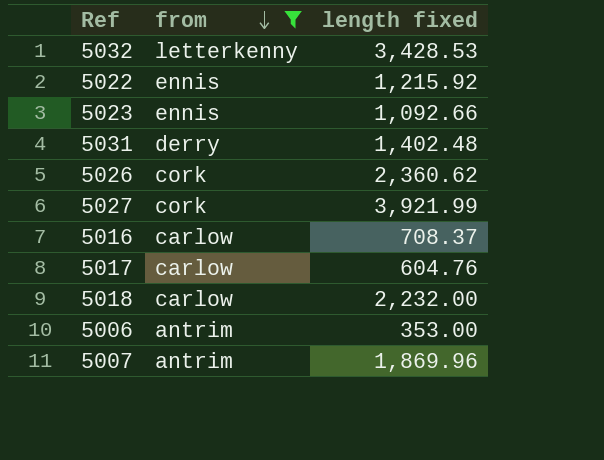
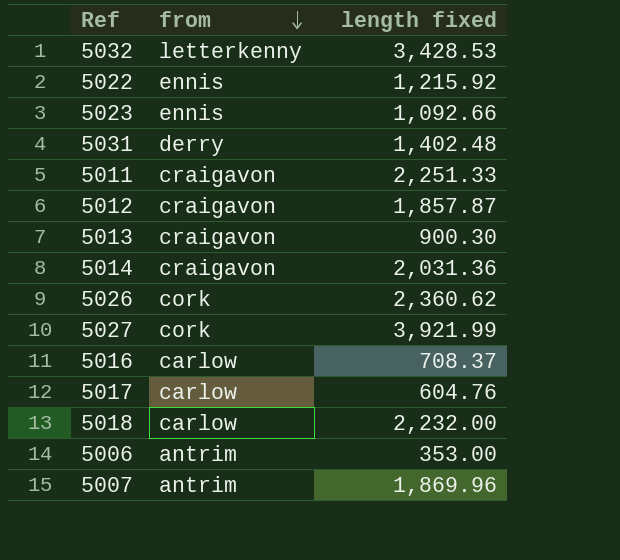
filter: from != craigavon -> none

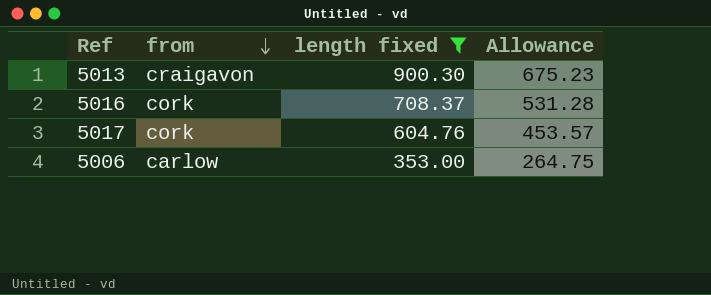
filter: none -> length fixed <= 900.30
column Allowance | formula: none -> [length fixed] * 0.75
5016 | from: carlow -> cork
5017 | from: carlow -> cork
5006 | from: antrim -> carlow

